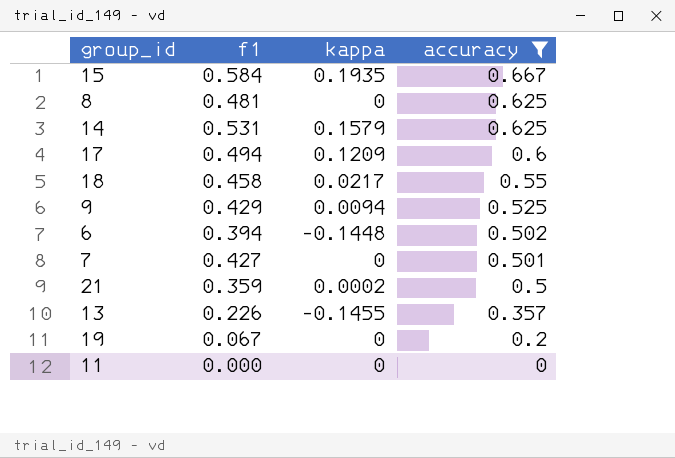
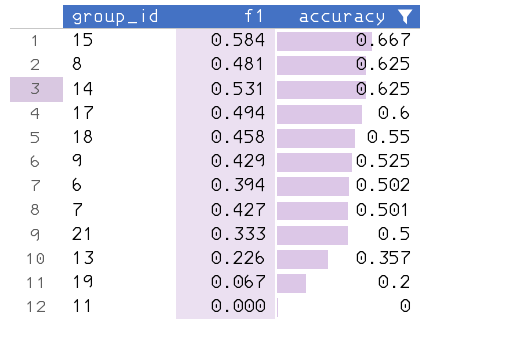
column kappa | position: 3 -> none
21 | f1: 0.359 -> 0.333

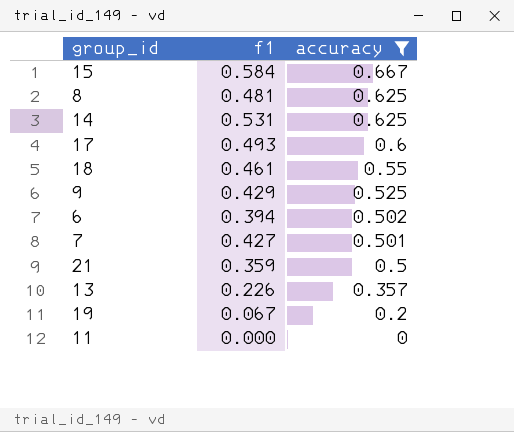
17 | f1: 0.494 -> 0.493
18 | f1: 0.458 -> 0.461
21 | f1: 0.333 -> 0.359

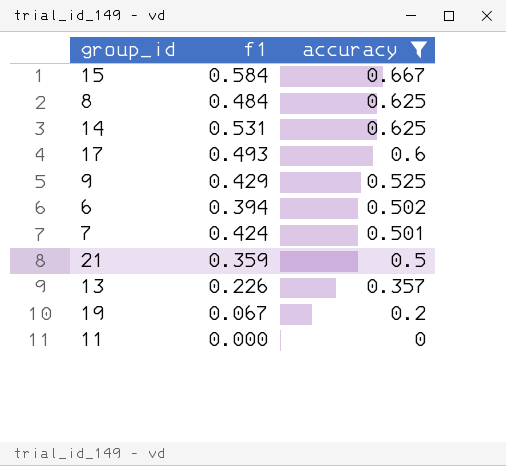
row 18: 0.461 | 0.55 -> none
8 | f1: 0.481 -> 0.484
7 | f1: 0.427 -> 0.424

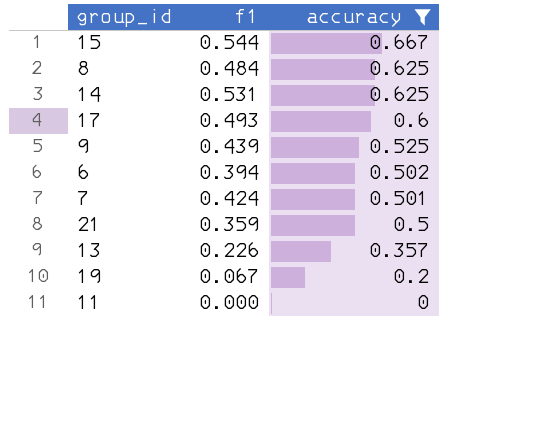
15 | f1: 0.584 -> 0.544
9 | f1: 0.429 -> 0.439

